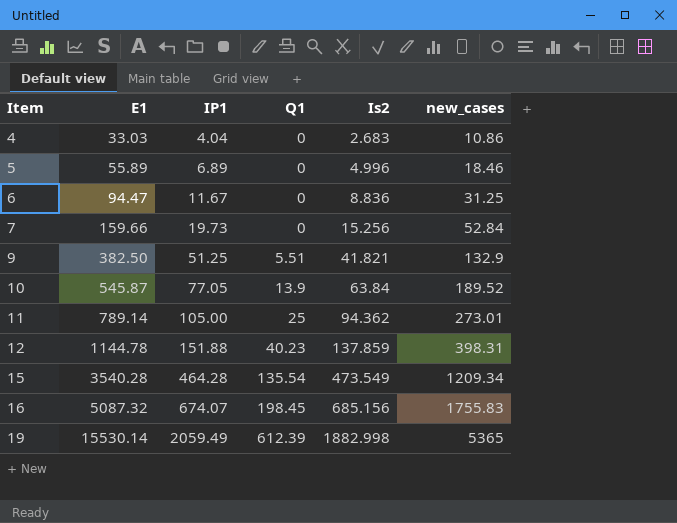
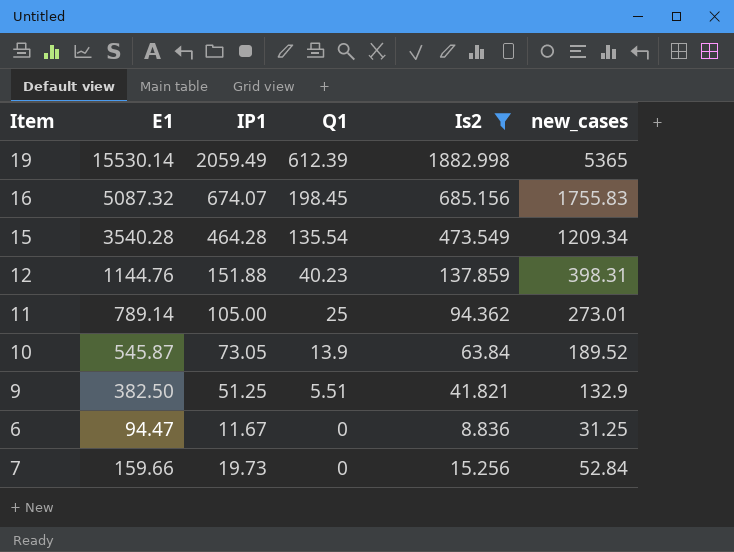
filter: none -> Is2 >= 8.836
row order: Item ascending -> Q1 descending
12 | E1: 1144.78 -> 1144.76
10 | IP1: 77.05 -> 73.05

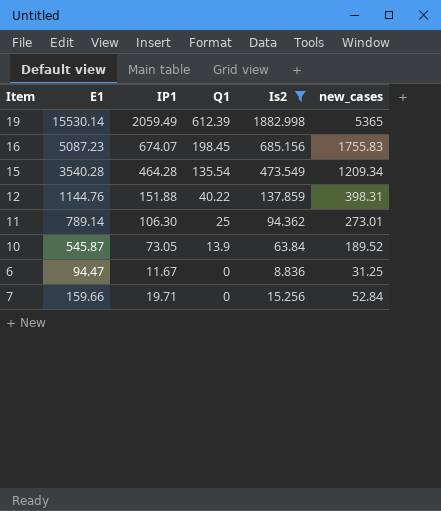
row 9: 382.50 | 51.25 | 5.51 | 41.821 | 132.9 -> none
16 | E1: 5087.32 -> 5087.23
12 | Q1: 40.23 -> 40.22
11 | IP1: 105.00 -> 106.30
7 | IP1: 19.73 -> 19.71

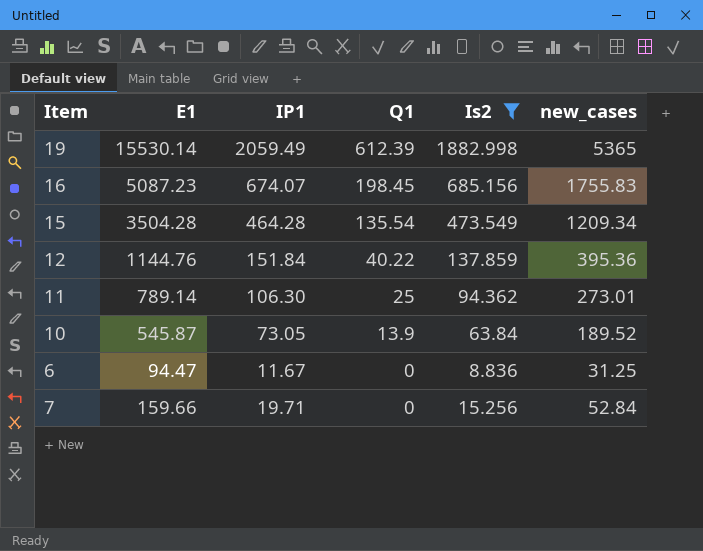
15 | E1: 3540.28 -> 3504.28
12 | IP1: 151.88 -> 151.84
12 | new_cases: 398.31 -> 395.36

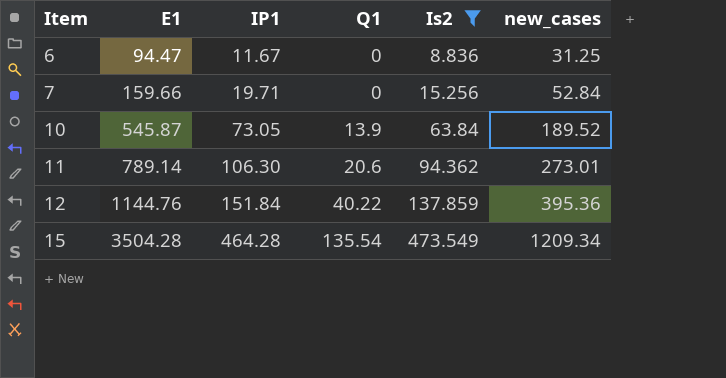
row order: Q1 descending -> Item ascending
row 19: 15530.14 | 2059.49 | 612.39 | 1882.998 | 5365 -> none
row 16: 5087.23 | 674.07 | 198.45 | 685.156 | 1755.83 -> none
11 | Q1: 25 -> 20.6

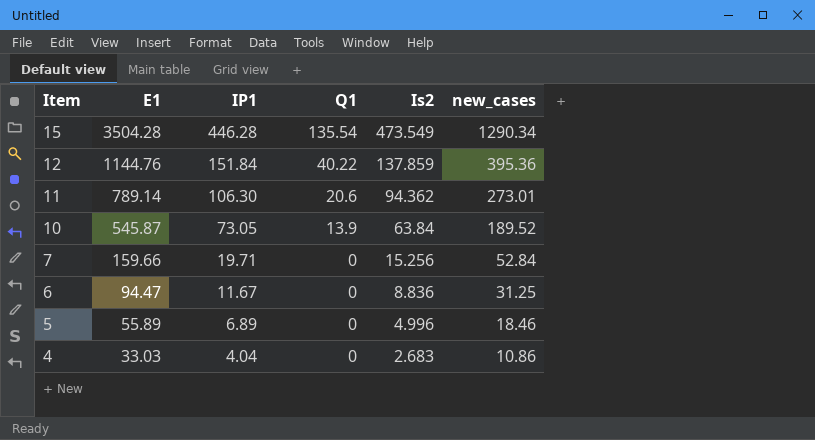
filter: Is2 >= 8.836 -> none
row order: Item ascending -> Item descending
15 | IP1: 464.28 -> 446.28
15 | new_cases: 1209.34 -> 1290.34

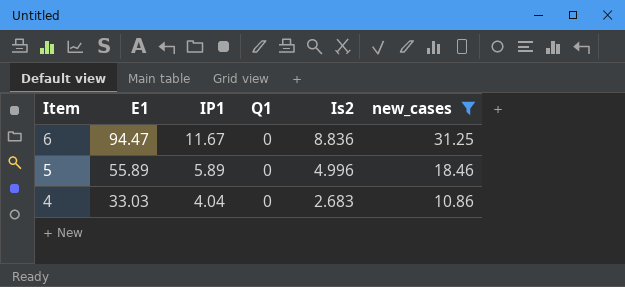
filter: none -> new_cases <= 31.25
5 | IP1: 6.89 -> 5.89

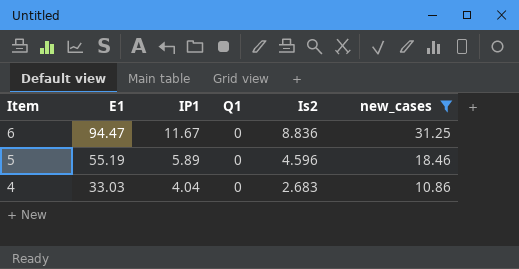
5 | E1: 55.89 -> 55.19
5 | Is2: 4.996 -> 4.596

